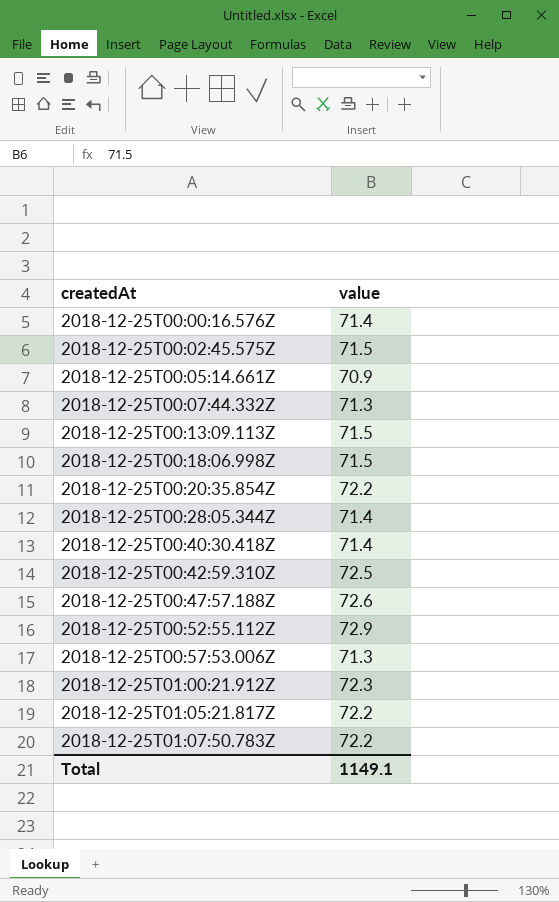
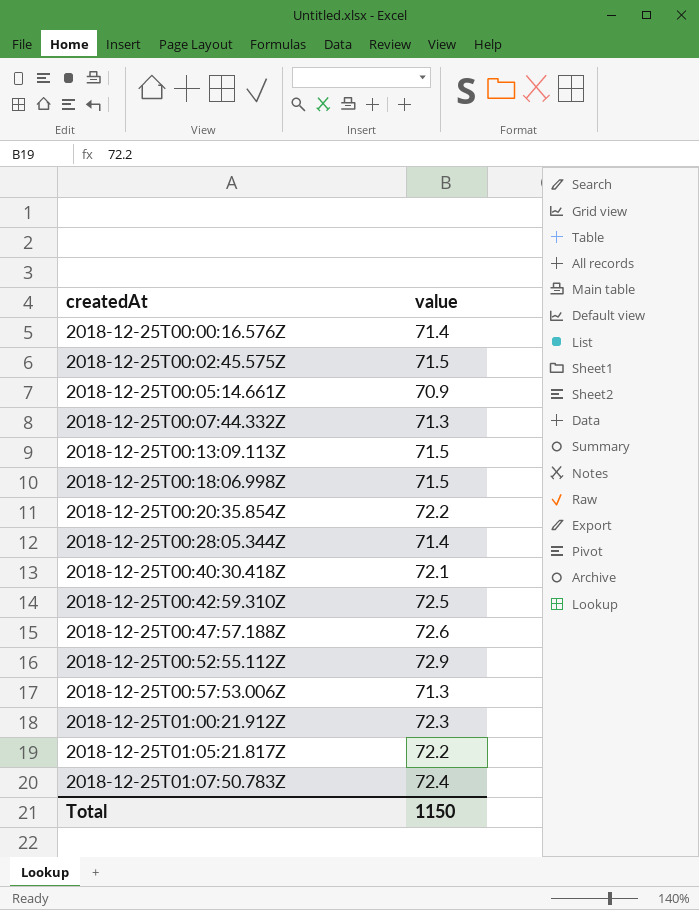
2018-12-25T00:40:30.418Z | value: 71.4 -> 72.1
2018-12-25T01:07:50.783Z | value: 72.2 -> 72.4
Total | value: 1149.1 -> 1150

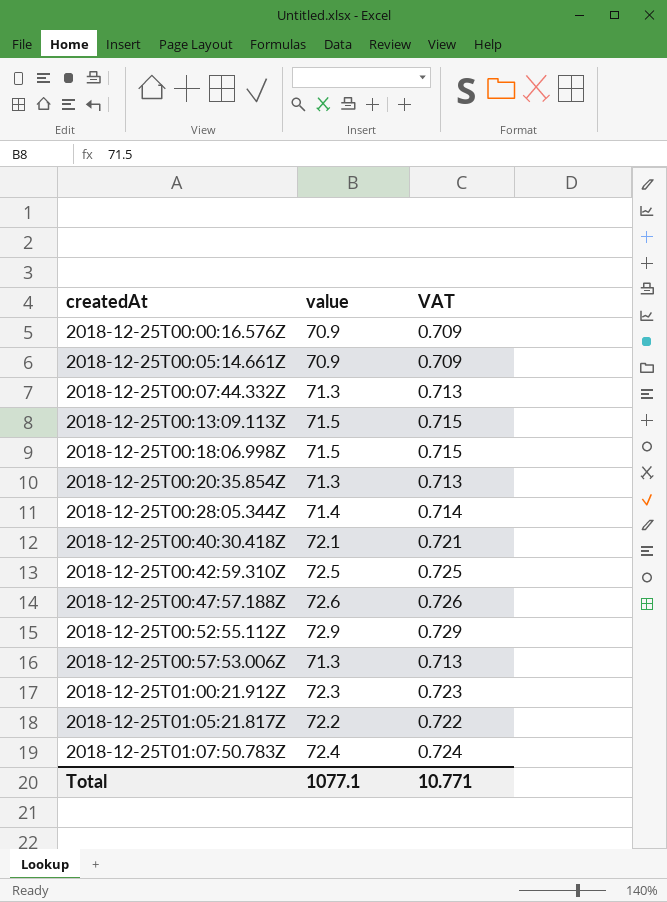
column VAT | formula: none -> [value] * 0.01
row 2018-12-25T00:02:45.575Z: 71.5 -> none
2018-12-25T00:00:16.576Z | value: 71.4 -> 70.9
2018-12-25T00:20:35.854Z | value: 72.2 -> 71.3
Total | value: 1150 -> 1077.1

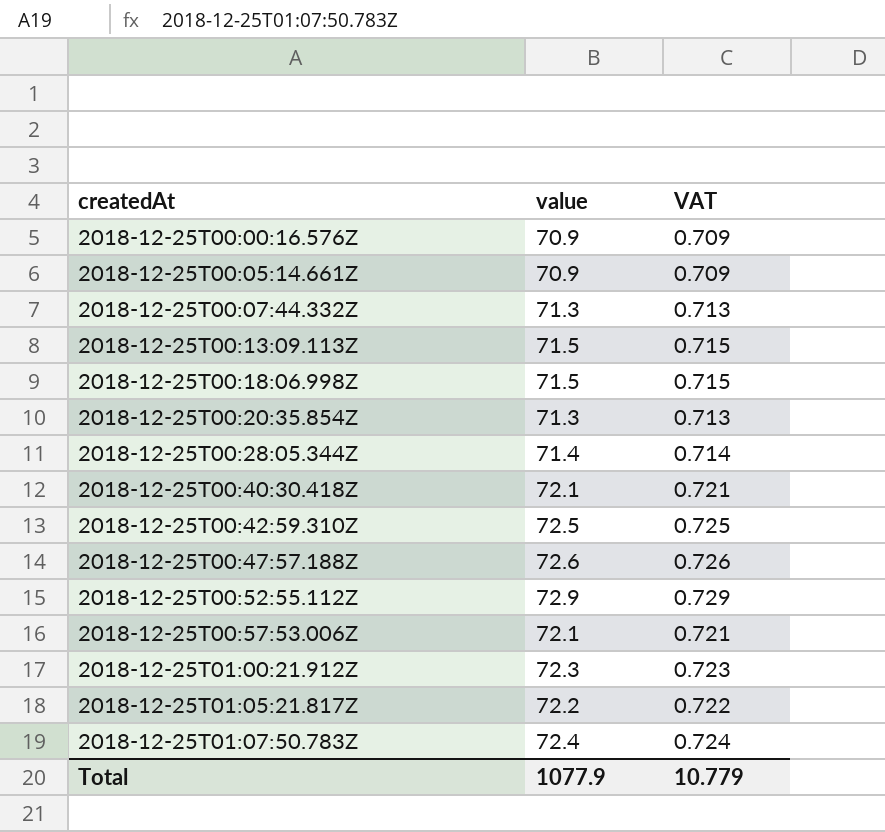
2018-12-25T00:57:53.006Z | value: 71.3 -> 72.1
2018-12-25T00:57:53.006Z | VAT: 0.713 -> 0.721
Total | value: 1077.1 -> 1077.9
Total | VAT: 10.771 -> 10.779

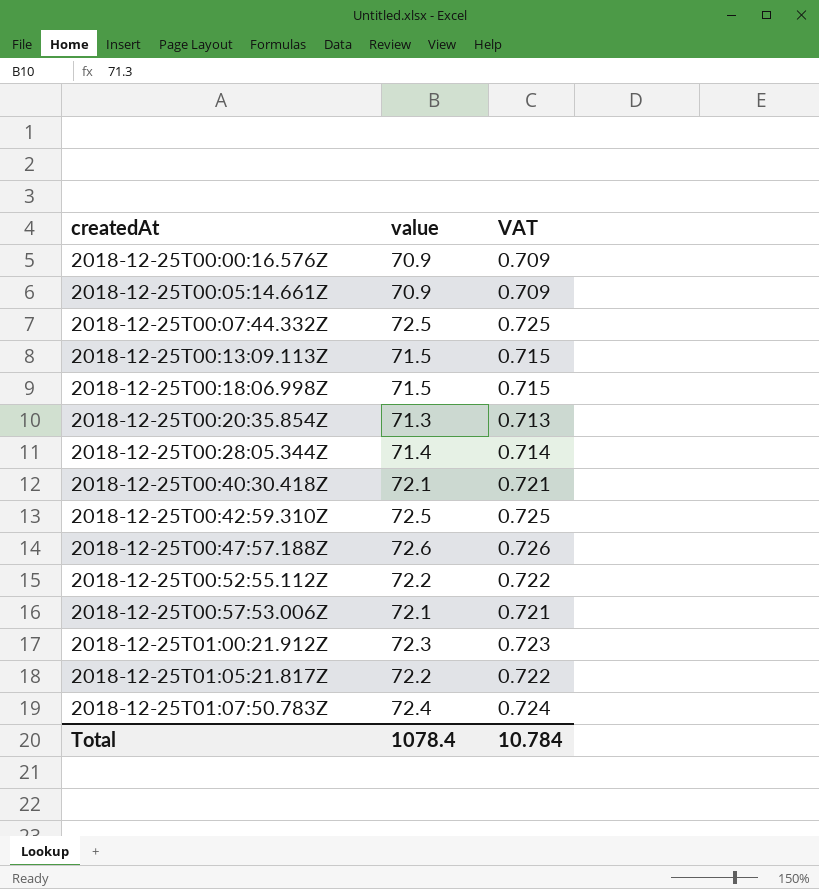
2018-12-25T00:07:44.332Z | value: 71.3 -> 72.5
2018-12-25T00:07:44.332Z | VAT: 0.713 -> 0.725
2018-12-25T00:52:55.112Z | value: 72.9 -> 72.2
2018-12-25T00:52:55.112Z | VAT: 0.729 -> 0.722
Total | value: 1077.9 -> 1078.4
Total | VAT: 10.779 -> 10.784

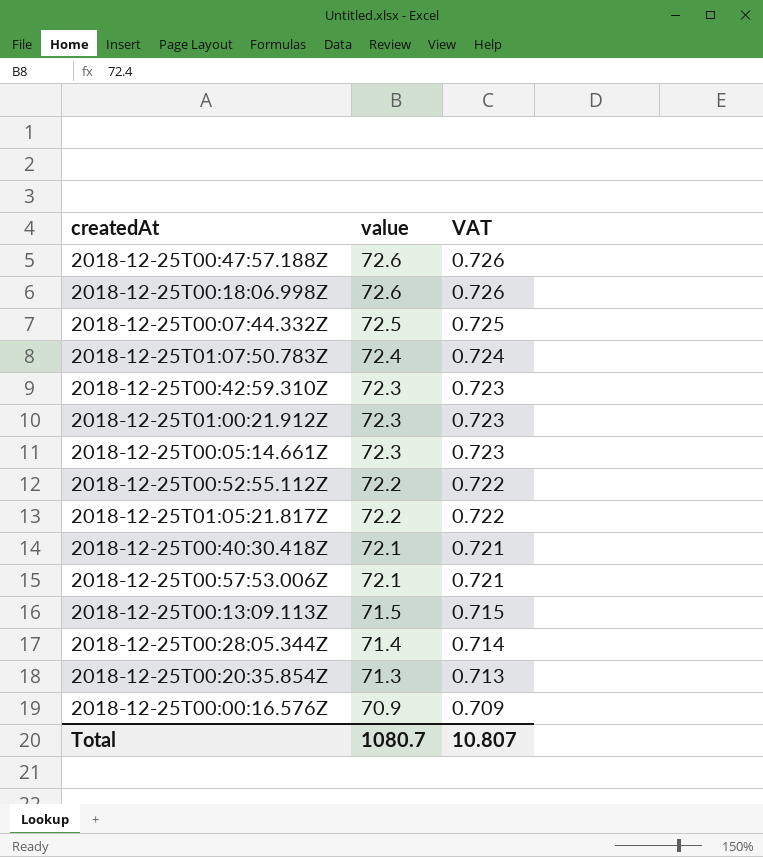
row order: createdAt ascending -> value descending
2018-12-25T00:18:06.998Z | value: 71.5 -> 72.6
2018-12-25T00:18:06.998Z | VAT: 0.715 -> 0.726
2018-12-25T00:42:59.310Z | value: 72.5 -> 72.3
2018-12-25T00:42:59.310Z | VAT: 0.725 -> 0.723
2018-12-25T00:05:14.661Z | value: 70.9 -> 72.3
2018-12-25T00:05:14.661Z | VAT: 0.709 -> 0.723
Total | value: 1078.4 -> 1080.7
Total | VAT: 10.784 -> 10.807

